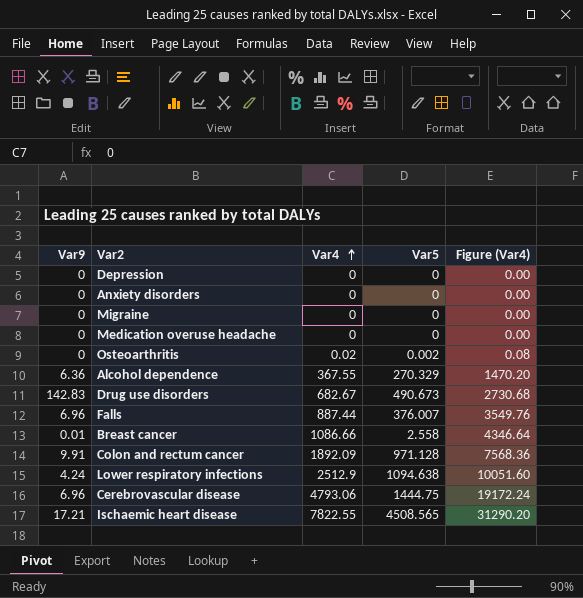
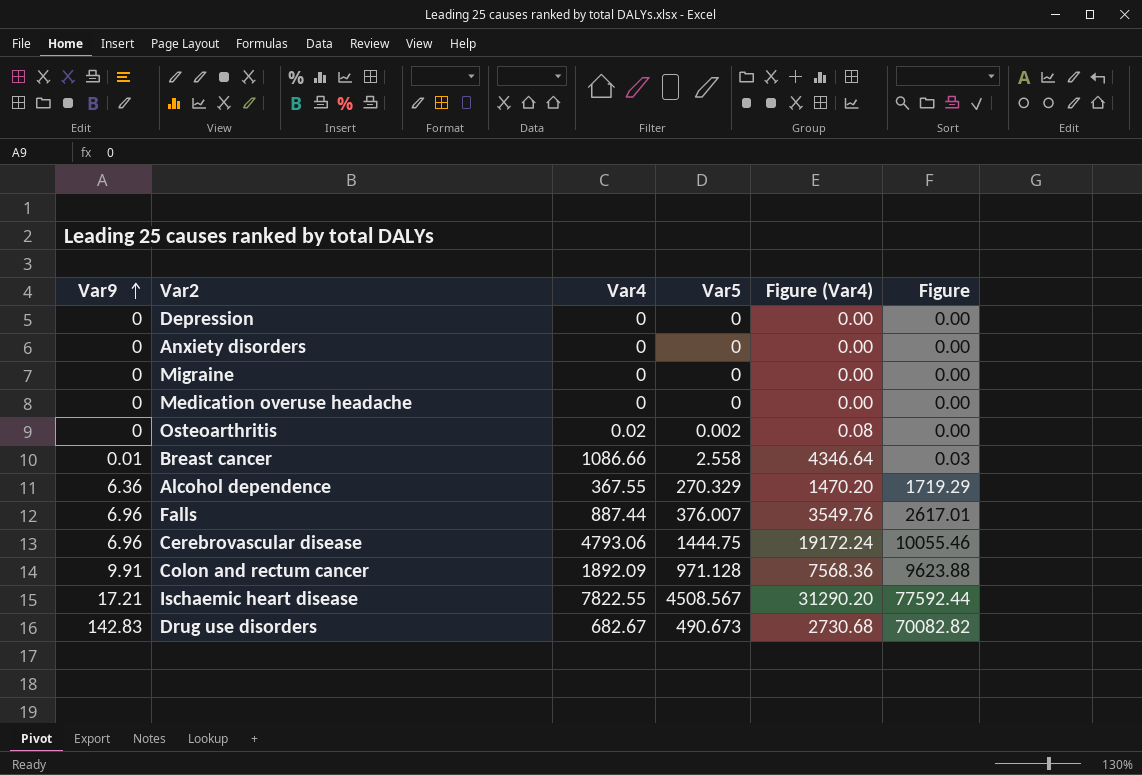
row order: Var4 ascending -> Var9 ascending
column Figure | formula: none -> [Var9] * [Var5]
row Lower respiratory infections: 4.24 | 2512.9 | 1094.638 | 10051.60 -> none
Ischaemic heart disease | Var5: 4508.565 -> 4508.567

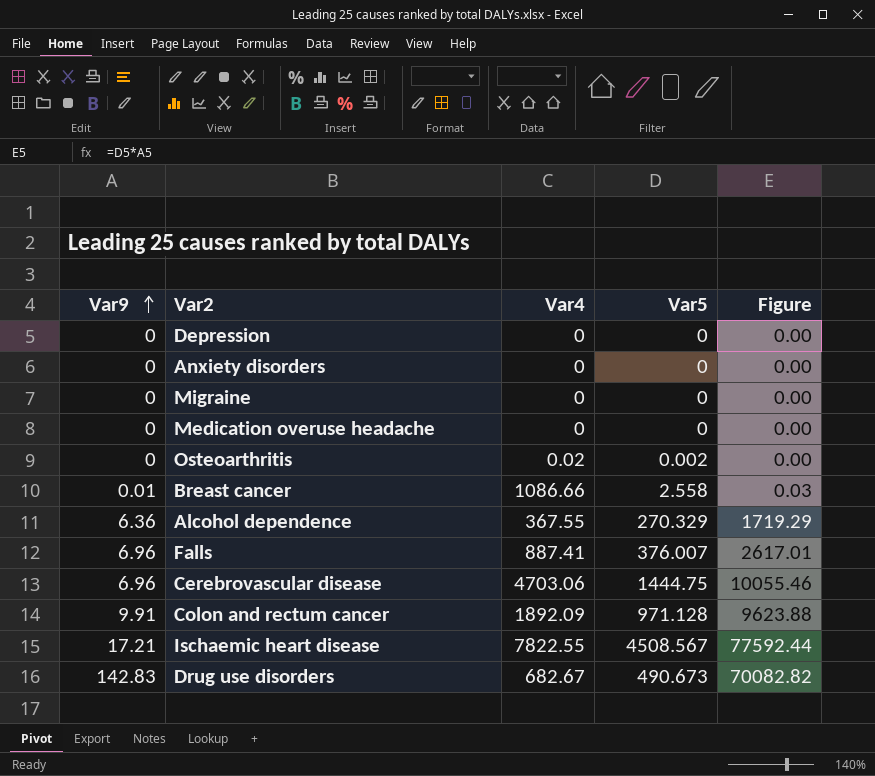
column Figure (Var4) | formula: [Var4] * 4 -> none
Falls | Var4: 887.44 -> 887.41
Cerebrovascular disease | Var4: 4793.06 -> 4703.06

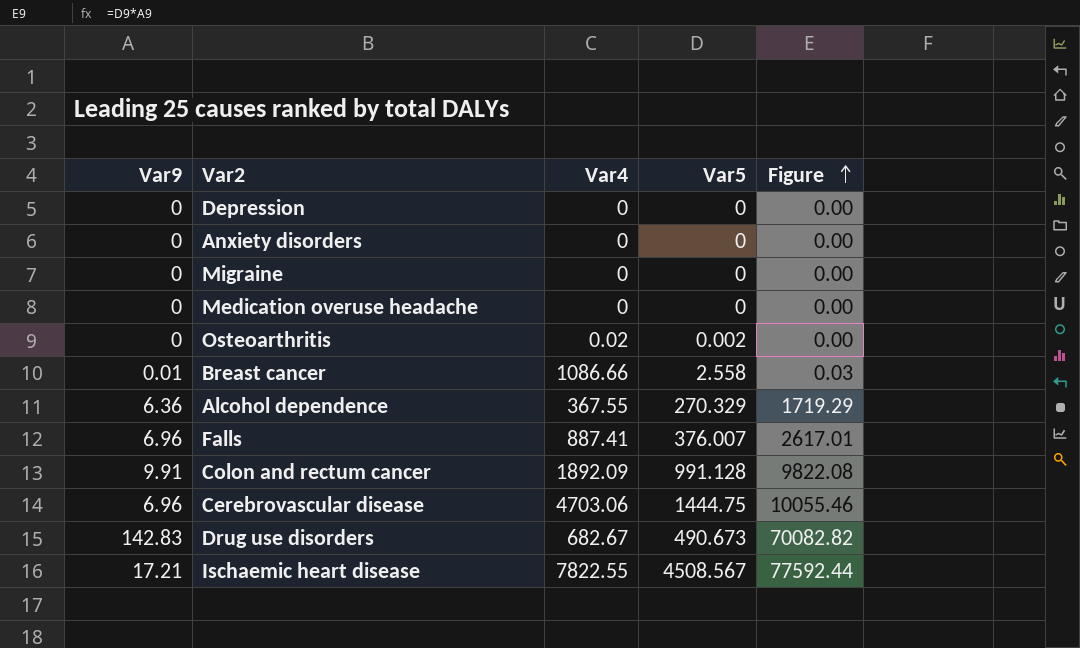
row order: Var9 ascending -> Figure ascending
Colon and rectum cancer | Var5: 971.128 -> 991.128
Colon and rectum cancer | Figure: 9623.88 -> 9822.08

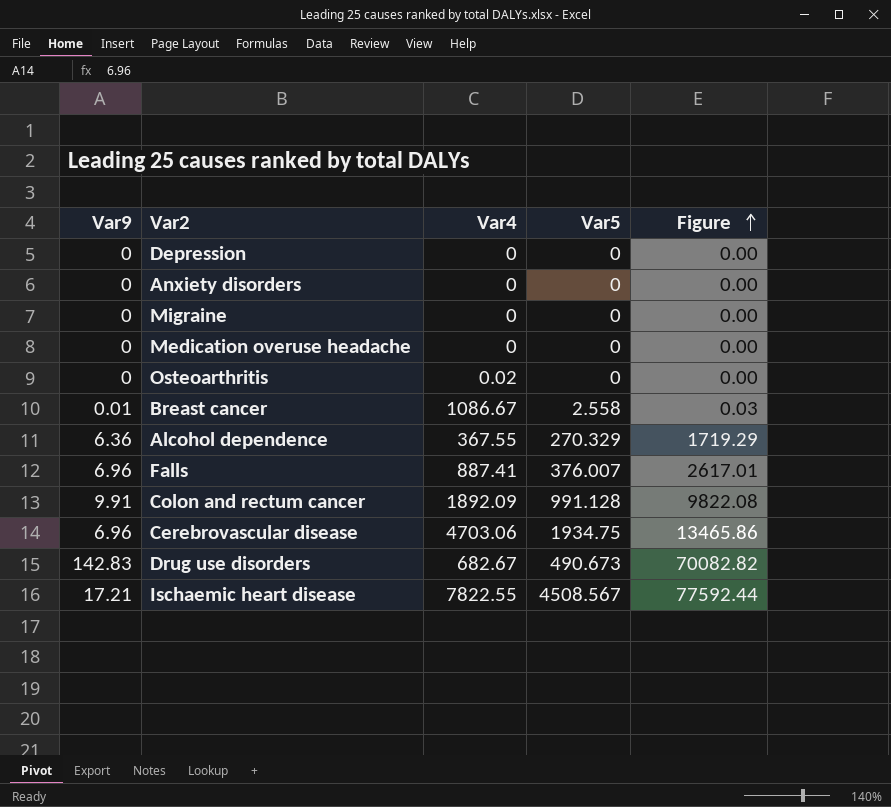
Osteoarthritis | Var5: 0.002 -> 0
Breast cancer | Var4: 1086.66 -> 1086.67
Cerebrovascular disease | Var5: 1444.75 -> 1934.75
Cerebrovascular disease | Figure: 10055.46 -> 13465.86

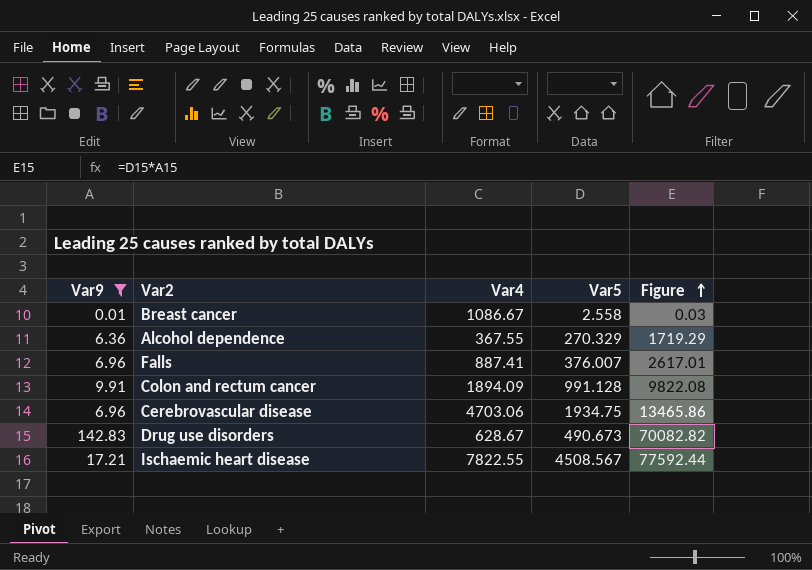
filter: none -> Var9 != 0
Colon and rectum cancer | Var4: 1892.09 -> 1894.09
Drug use disorders | Var4: 682.67 -> 628.67

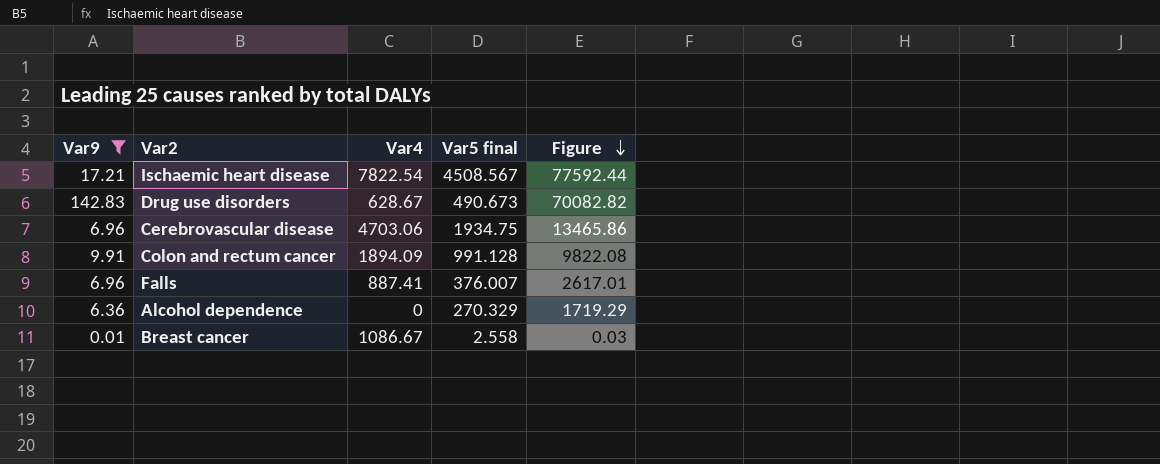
row order: Figure ascending -> Figure descending
column name: Var5 -> Var5 final
Ischaemic heart disease | Var4: 7822.55 -> 7822.54
Alcohol dependence | Var4: 367.55 -> 0

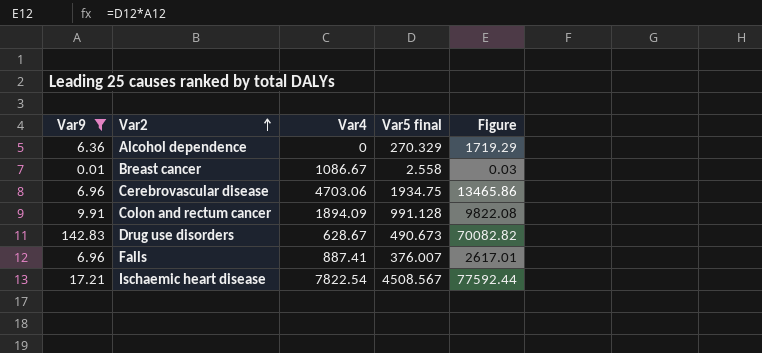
row order: Figure descending -> Var2 ascending

